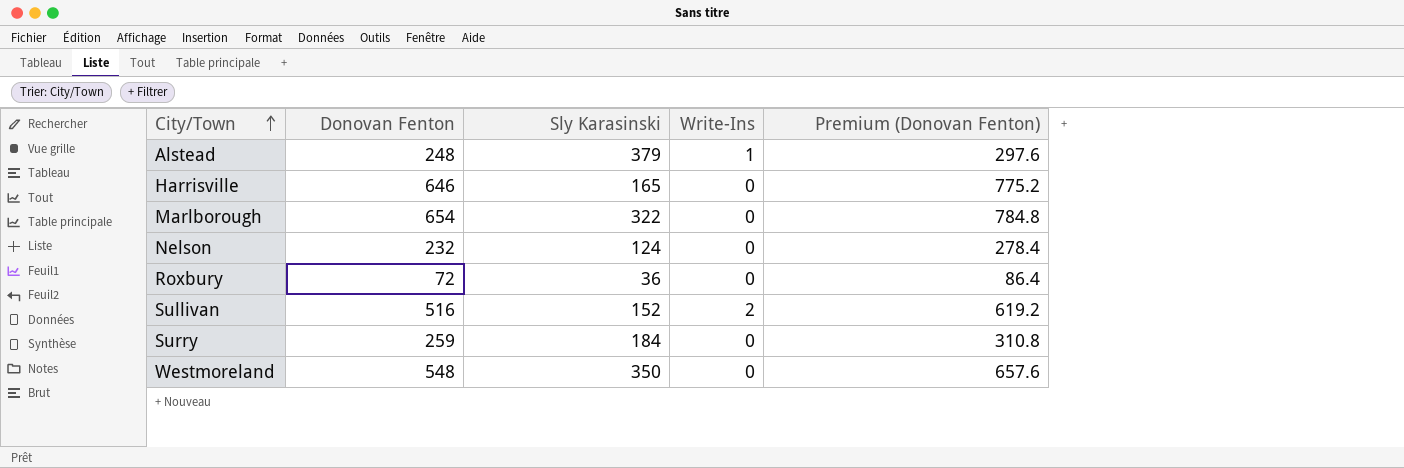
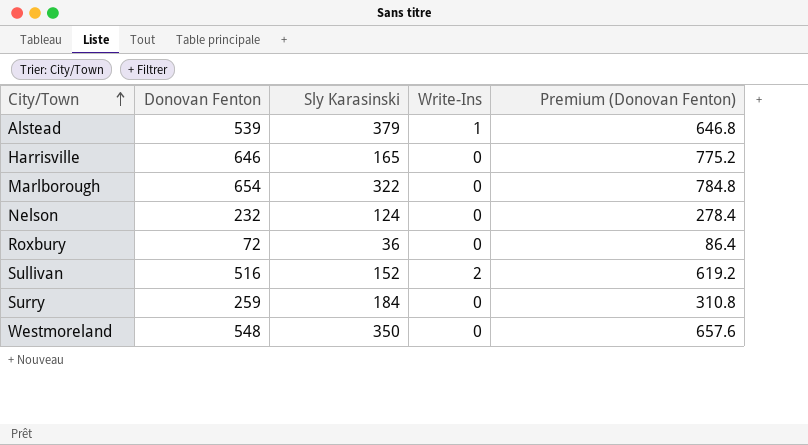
Alstead | Donovan Fenton: 248 -> 539
Alstead | Premium (Donovan Fenton): 297.6 -> 646.8

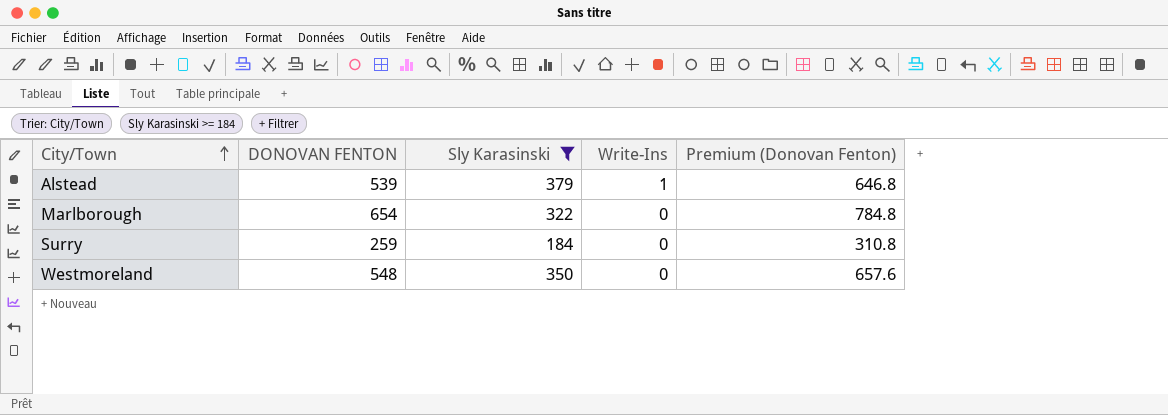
filter: none -> Sly Karasinski >= 184
column name: Donovan Fenton -> DONOVAN FENTON

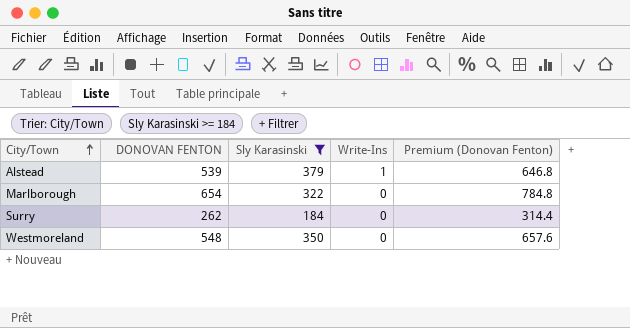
Surry | DONOVAN FENTON: 259 -> 262
Surry | Premium (Donovan Fenton): 310.8 -> 314.4

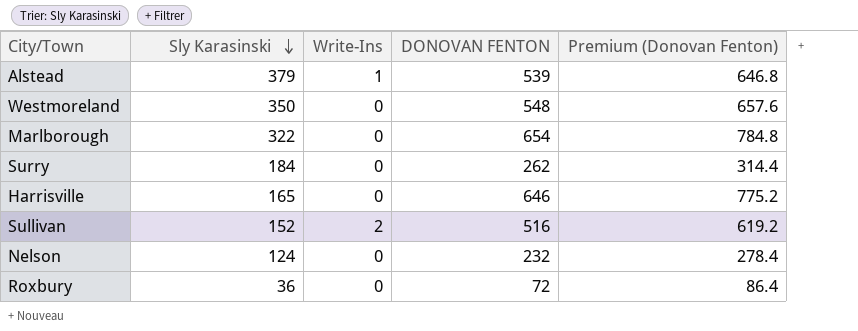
filter: Sly Karasinski >= 184 -> none
row order: City/Town ascending -> Sly Karasinski descending
column DONOVAN FENTON | position: 2 -> 4

